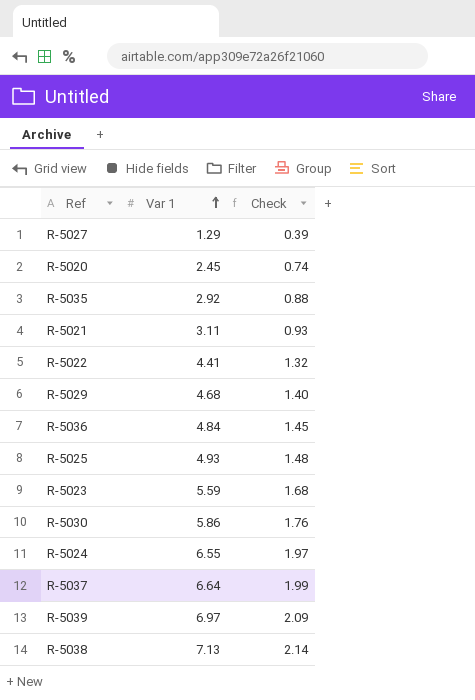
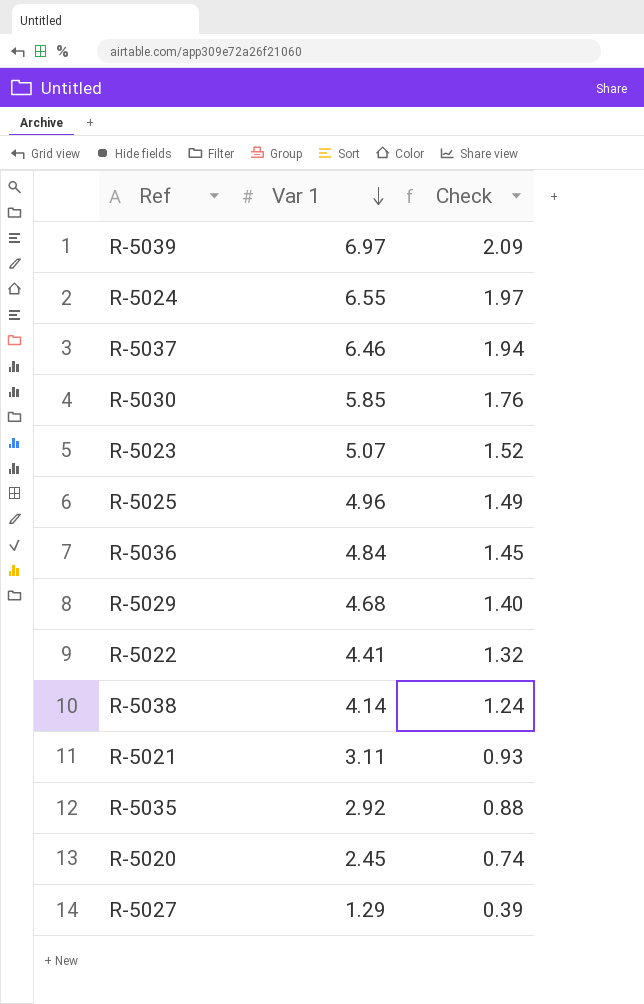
row order: Var 1 ascending -> Var 1 descending
R-5037 | Var 1: 6.64 -> 6.46
R-5037 | Check: 1.99 -> 1.94
R-5030 | Var 1: 5.86 -> 5.85
R-5023 | Var 1: 5.59 -> 5.07
R-5023 | Check: 1.68 -> 1.52
R-5025 | Var 1: 4.93 -> 4.96
R-5025 | Check: 1.48 -> 1.49
R-5038 | Var 1: 7.13 -> 4.14
R-5038 | Check: 2.14 -> 1.24

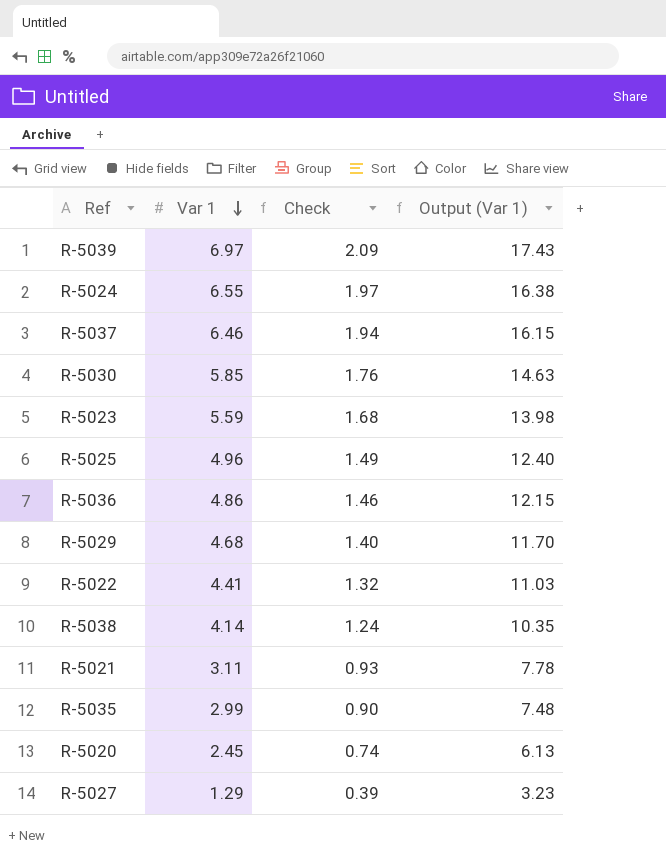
column Output (Var 1) | formula: none -> [Var 1] * 2.5
R-5023 | Var 1: 5.07 -> 5.59
R-5023 | Check: 1.52 -> 1.68
R-5036 | Var 1: 4.84 -> 4.86
R-5036 | Check: 1.45 -> 1.46
R-5035 | Var 1: 2.92 -> 2.99
R-5035 | Check: 0.88 -> 0.90

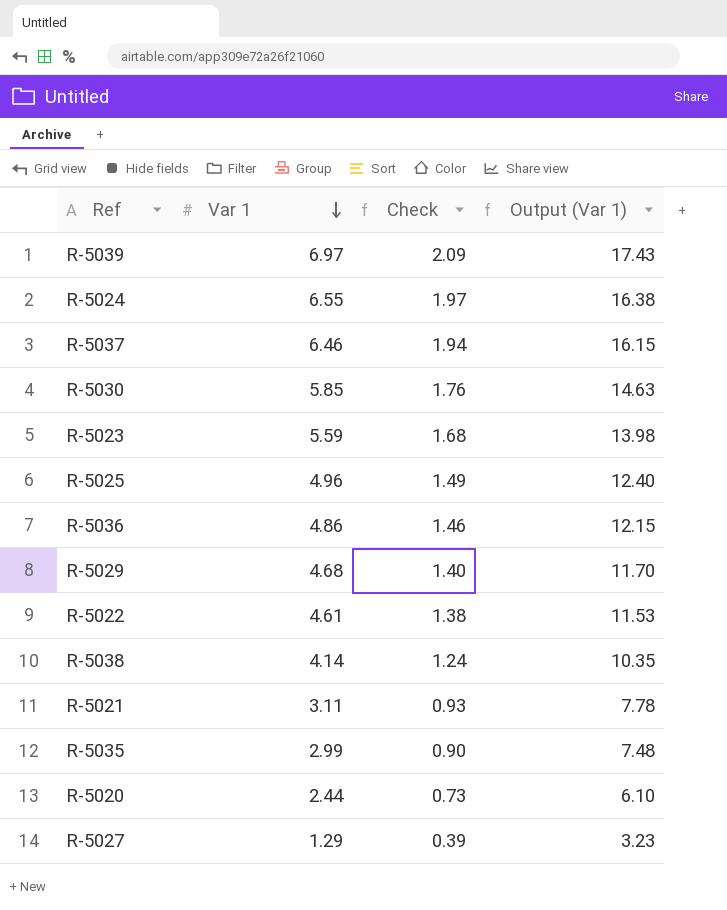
R-5022 | Var 1: 4.41 -> 4.61
R-5022 | Check: 1.32 -> 1.38
R-5022 | Output (Var 1): 11.03 -> 11.53
R-5020 | Var 1: 2.45 -> 2.44
R-5020 | Check: 0.74 -> 0.73
R-5020 | Output (Var 1): 6.13 -> 6.10

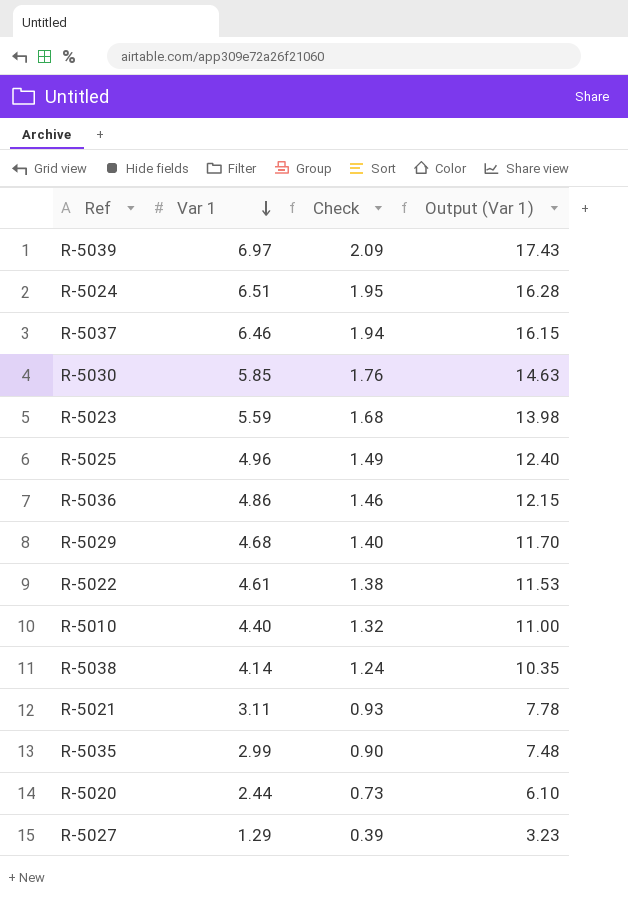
R-5024 | Var 1: 6.55 -> 6.51
R-5024 | Check: 1.97 -> 1.95
R-5024 | Output (Var 1): 16.38 -> 16.28
row R-5010: none -> 4.40 | 1.32 | 11.00

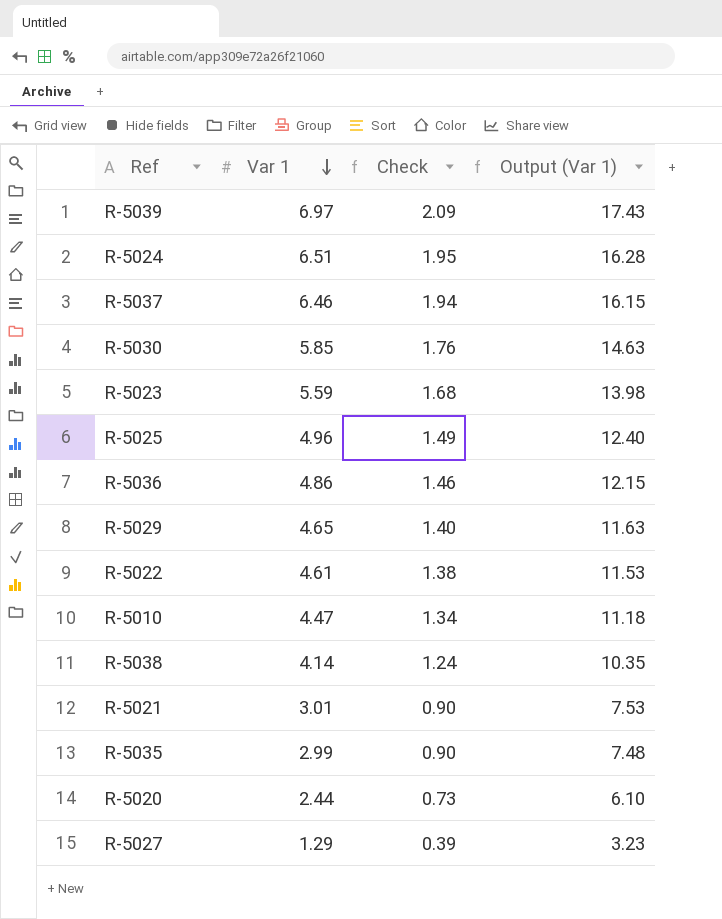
R-5029 | Var 1: 4.68 -> 4.65
R-5029 | Output (Var 1): 11.70 -> 11.63
R-5010 | Var 1: 4.40 -> 4.47
R-5010 | Check: 1.32 -> 1.34
R-5010 | Output (Var 1): 11.00 -> 11.18
R-5021 | Var 1: 3.11 -> 3.01
R-5021 | Check: 0.93 -> 0.90
R-5021 | Output (Var 1): 7.78 -> 7.53

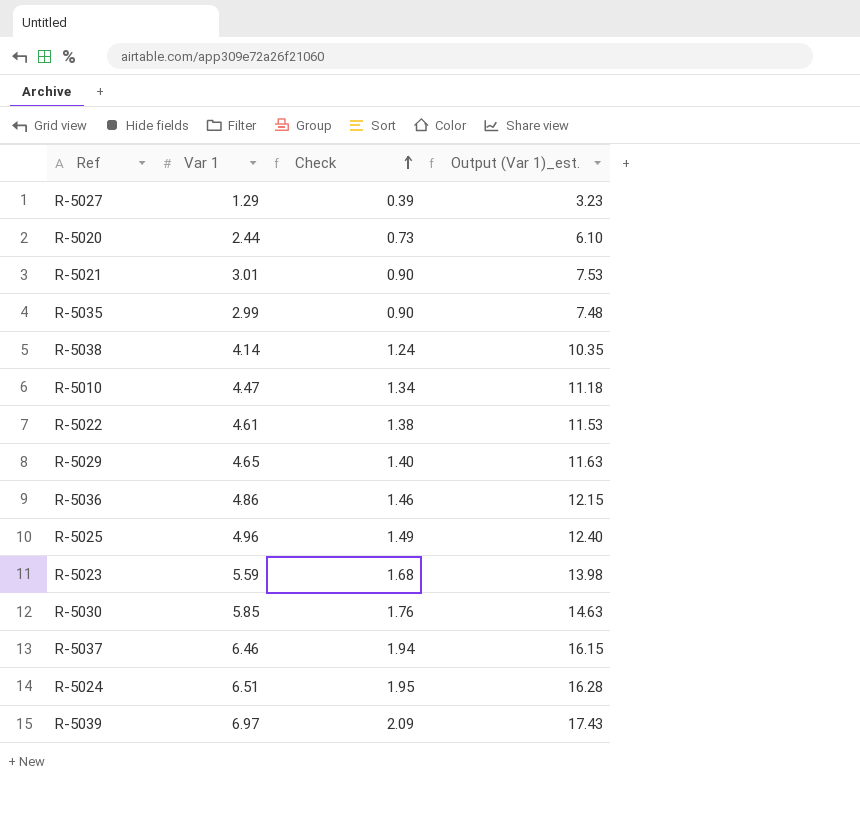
row order: Var 1 descending -> Check ascending
column name: Output (Var 1) -> Output (Var 1)_est.

